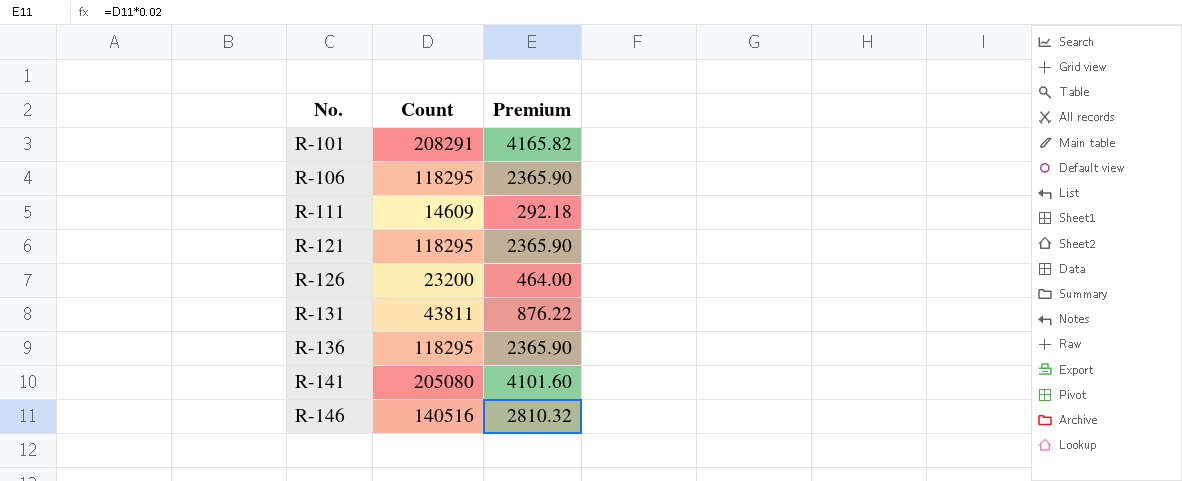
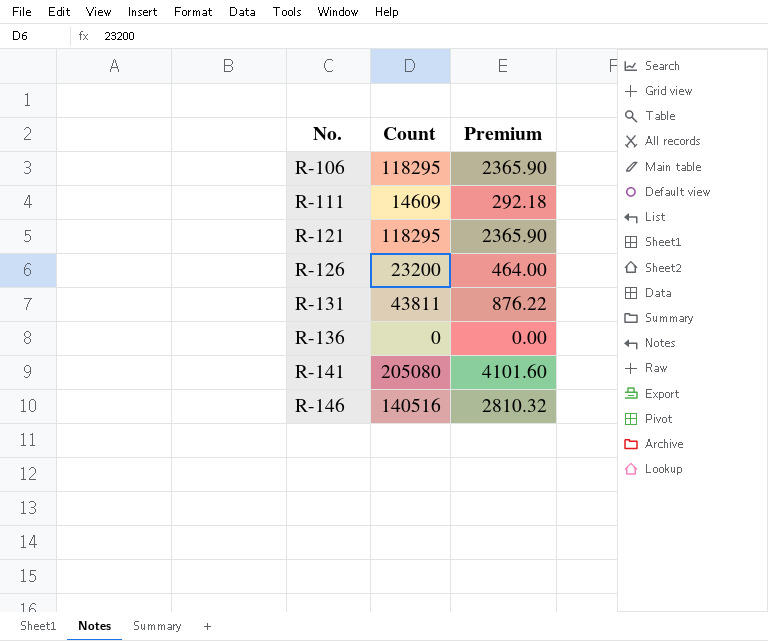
row R-101: 208291 | 4165.82 -> none
R-136 | Count: 118295 -> 0
R-136 | Premium: 2365.90 -> 0.00

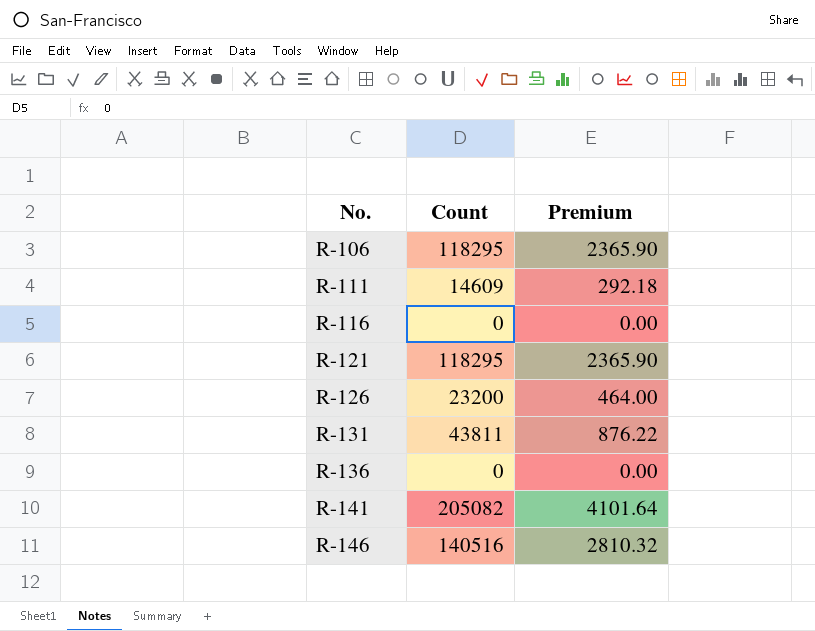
row R-116: none -> 0 | 0.00
R-141 | Count: 205080 -> 205082
R-141 | Premium: 4101.60 -> 4101.64

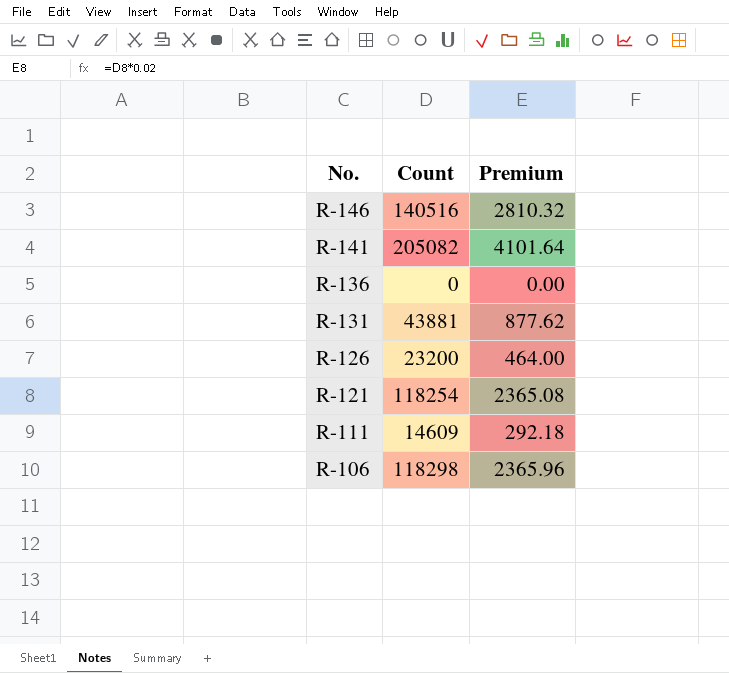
row order: No. ascending -> No. descending
row R-116: 0 | 0.00 -> none
R-131 | Count: 43811 -> 43881
R-131 | Premium: 876.22 -> 877.62
R-121 | Count: 118295 -> 118254
R-121 | Premium: 2365.90 -> 2365.08
R-106 | Count: 118295 -> 118298
R-106 | Premium: 2365.90 -> 2365.96

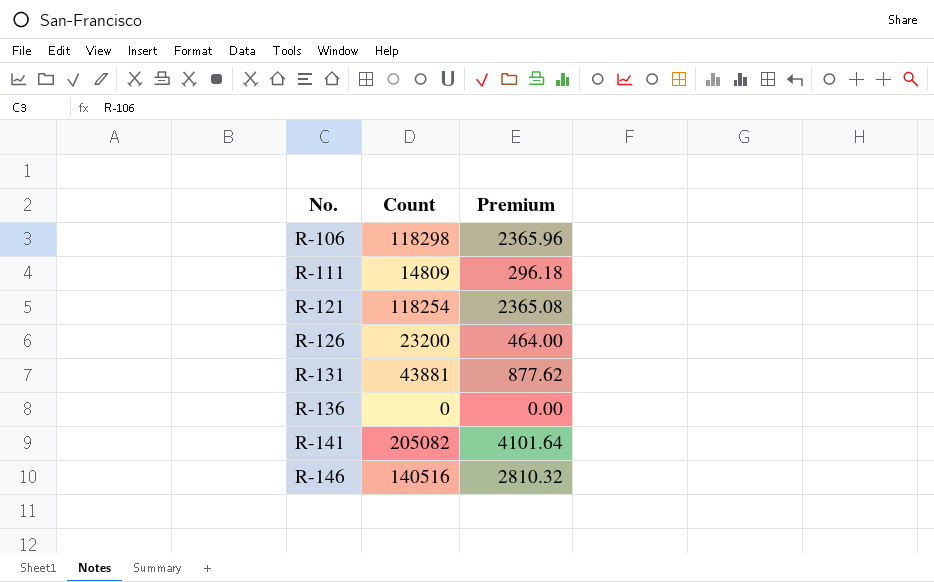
row order: No. descending -> No. ascending
R-111 | Count: 14609 -> 14809
R-111 | Premium: 292.18 -> 296.18

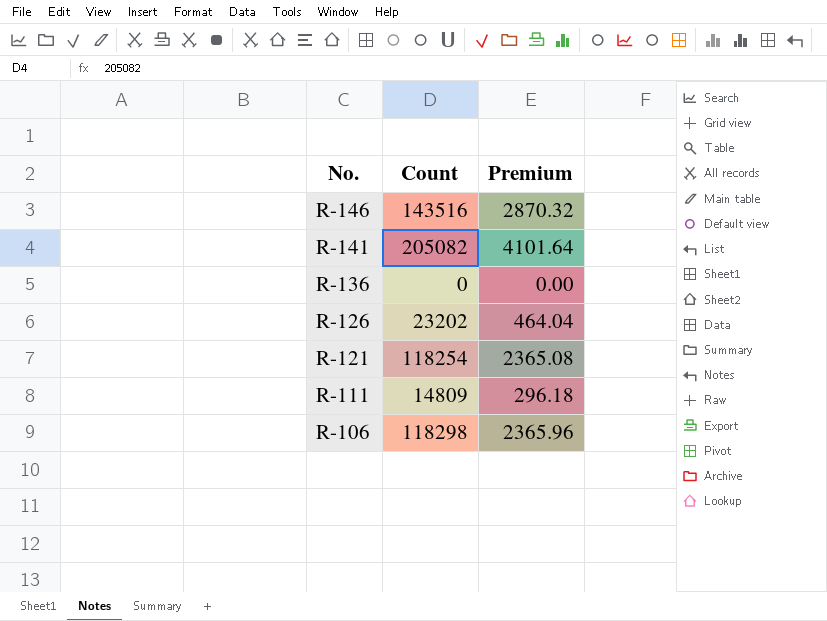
row order: No. ascending -> No. descending
row R-131: 43881 | 877.62 -> none
R-146 | Count: 140516 -> 143516
R-146 | Premium: 2810.32 -> 2870.32
R-126 | Count: 23200 -> 23202
R-126 | Premium: 464.00 -> 464.04

